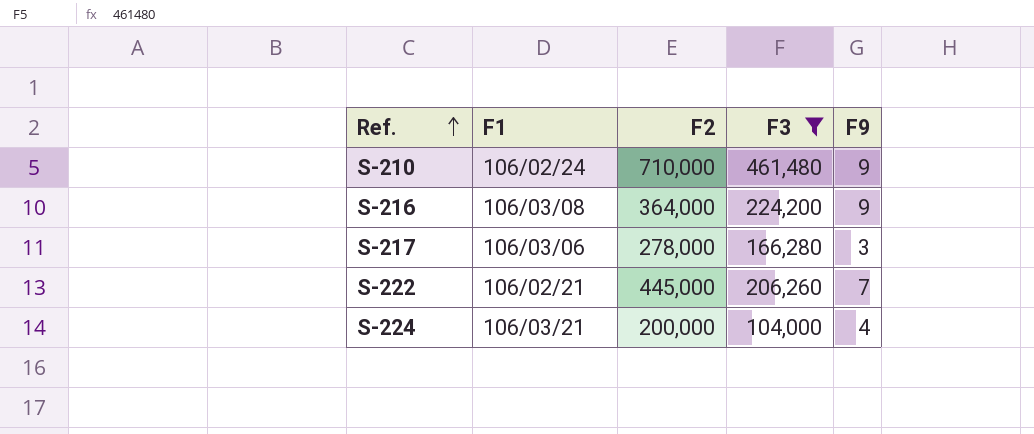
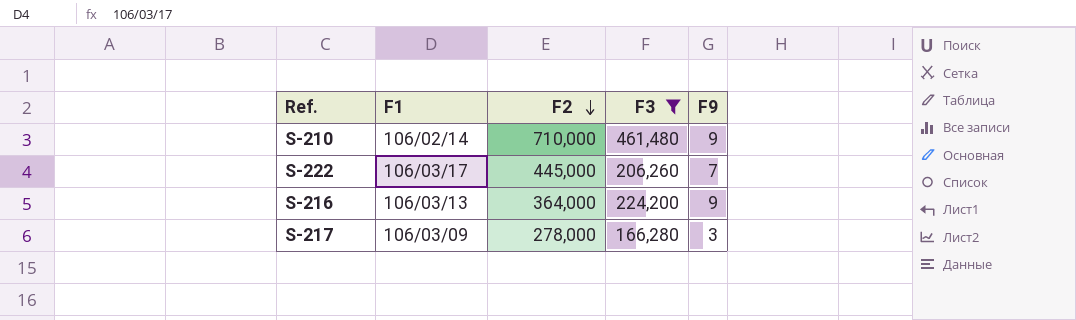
row order: Ref. ascending -> F2 descending
row S-224: 106/03/21 | 200,000 | 104,000 | 4 -> none
S-210 | F1: 106/02/24 -> 106/02/14
S-222 | F1: 106/02/21 -> 106/03/17
S-216 | F1: 106/03/08 -> 106/03/13
S-217 | F1: 106/03/06 -> 106/03/09

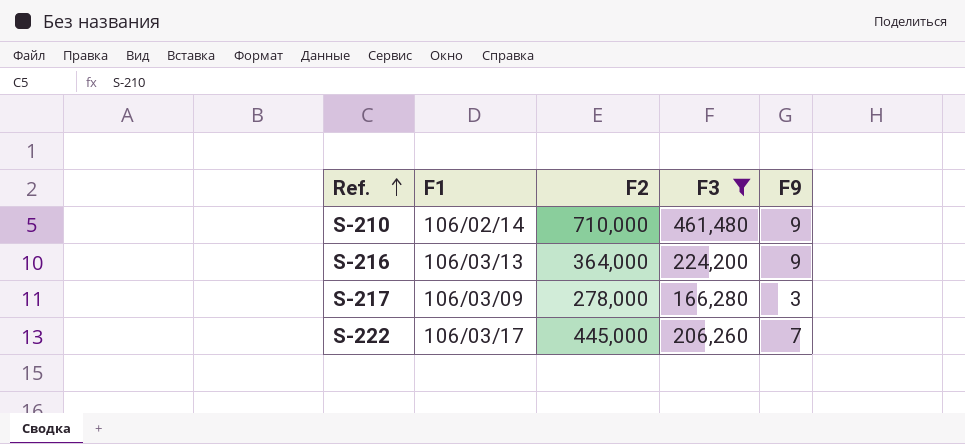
row order: F2 descending -> Ref. ascending

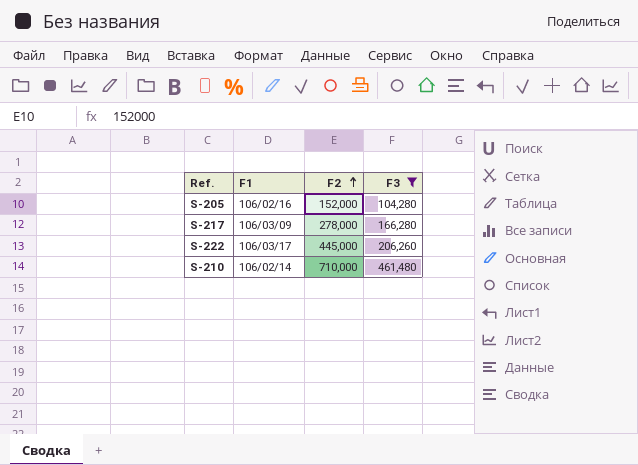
row order: Ref. ascending -> F2 ascending
column F9 | position: 5 -> none
row S-216: 106/03/13 | 364,000 | 224,200 | 9 -> none
row S-205: none -> 106/02/16 | 152,000 | 104,280

